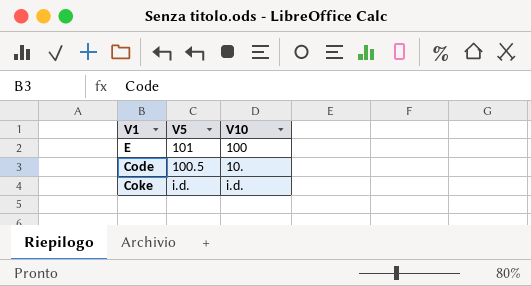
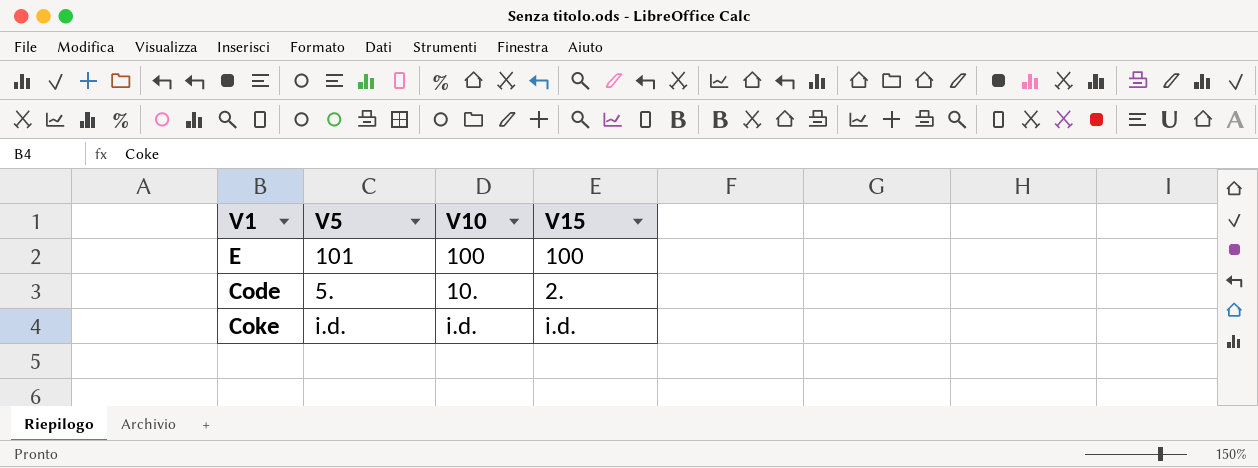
column V15 | position: none -> 4
Code | V5: 100.5 -> 5.

